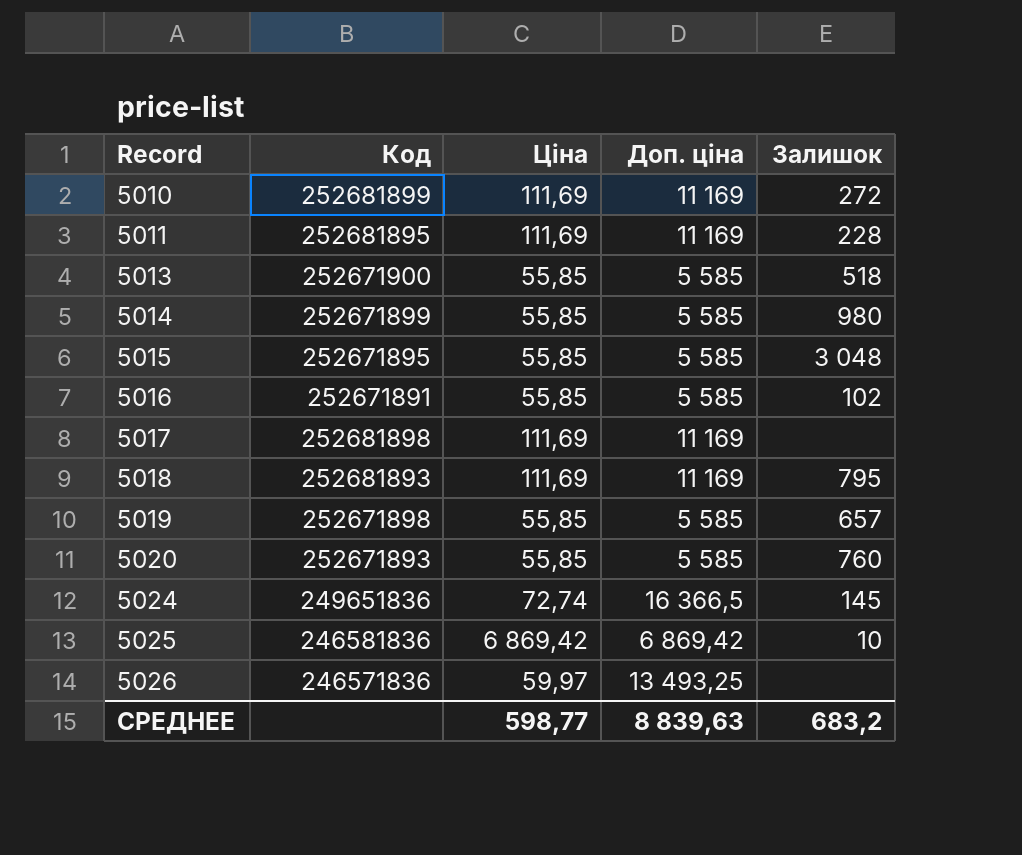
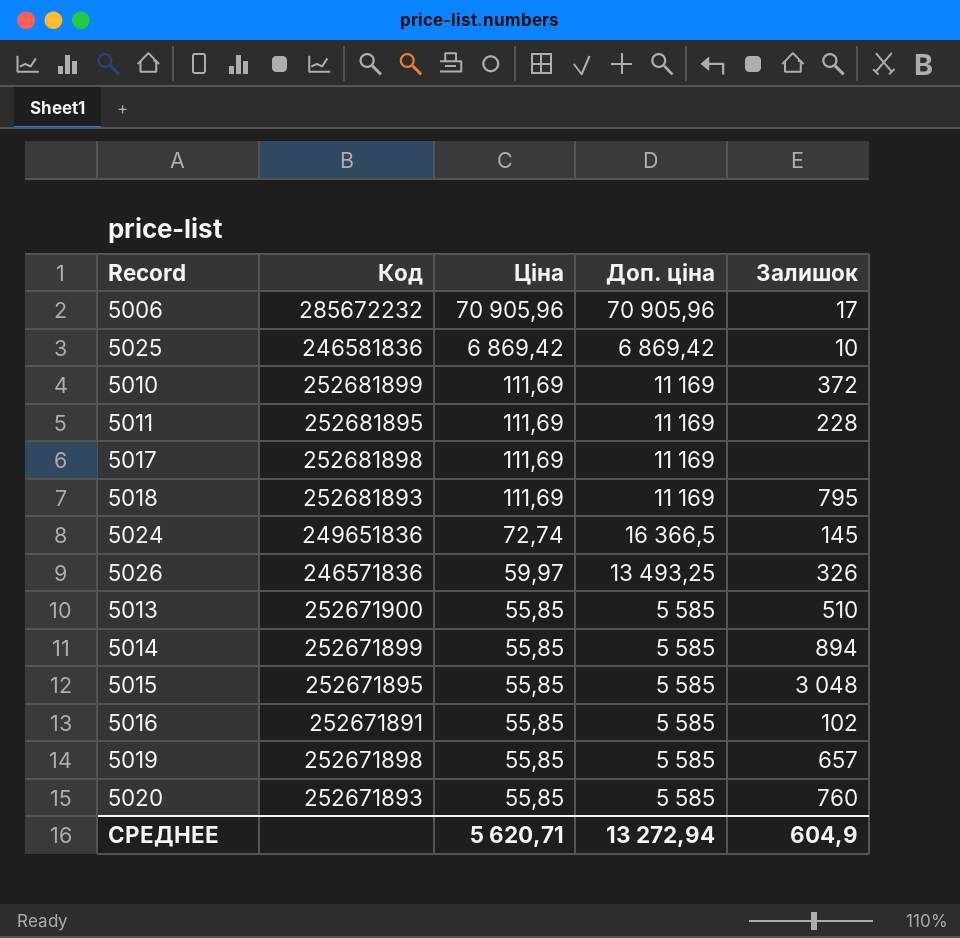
row order: Record ascending -> Ціна descending
row 5006: none -> 285672232 | 70 905,96 | 70 905,96 | 17
5010 | Залишок: 272 -> 372
5026 | Залишок: none -> 326
5013 | Залишок: 518 -> 510
5014 | Залишок: 980 -> 894
СРЕДНЕЕ | Ціна: 598,77 -> 5 620,71
СРЕДНЕЕ | Доп. ціна: 8 839,63 -> 13 272,94
СРЕДНЕЕ | Залишок: 683,2 -> 604,9

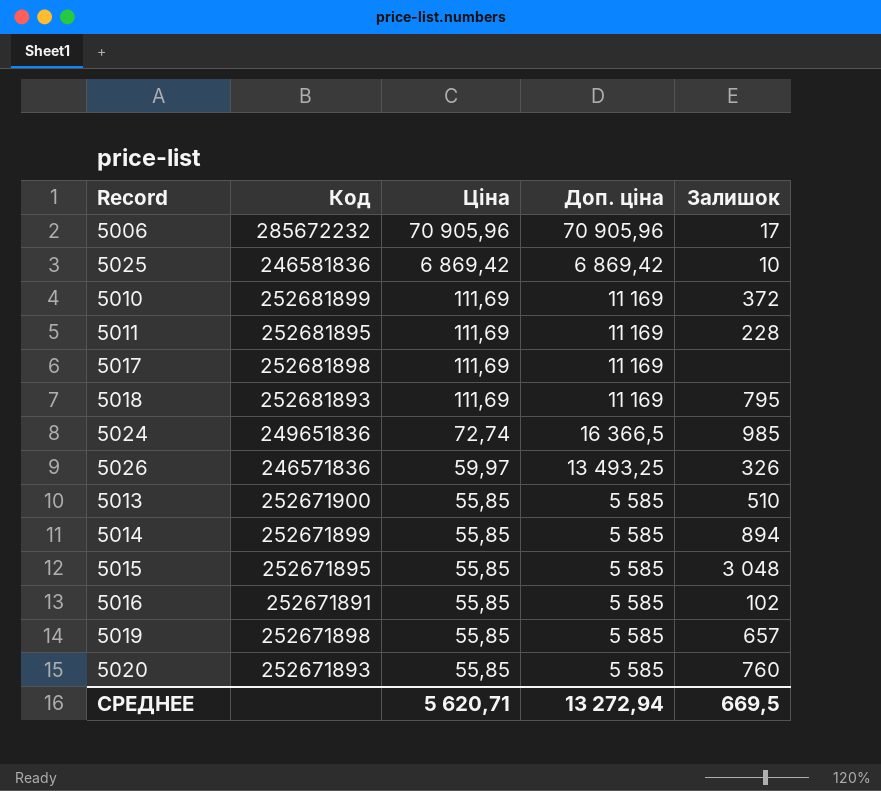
5024 | Залишок: 145 -> 985
СРЕДНЕЕ | Залишок: 604,9 -> 669,5

